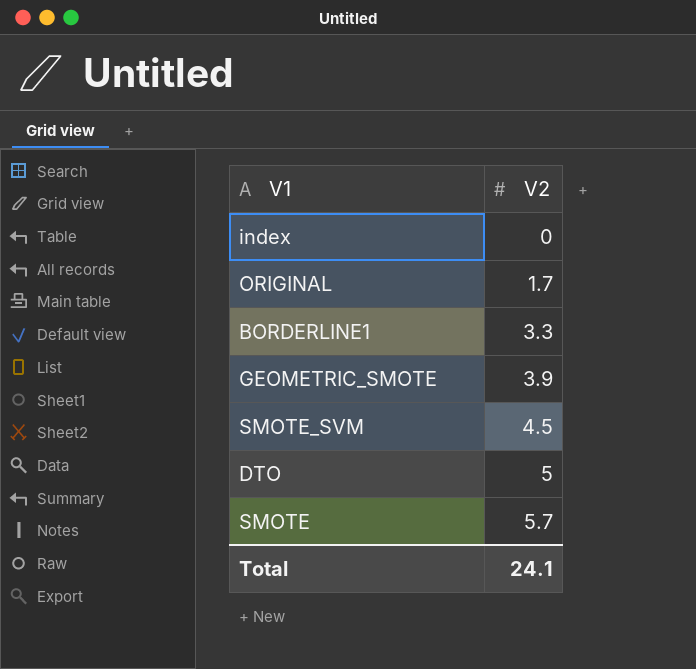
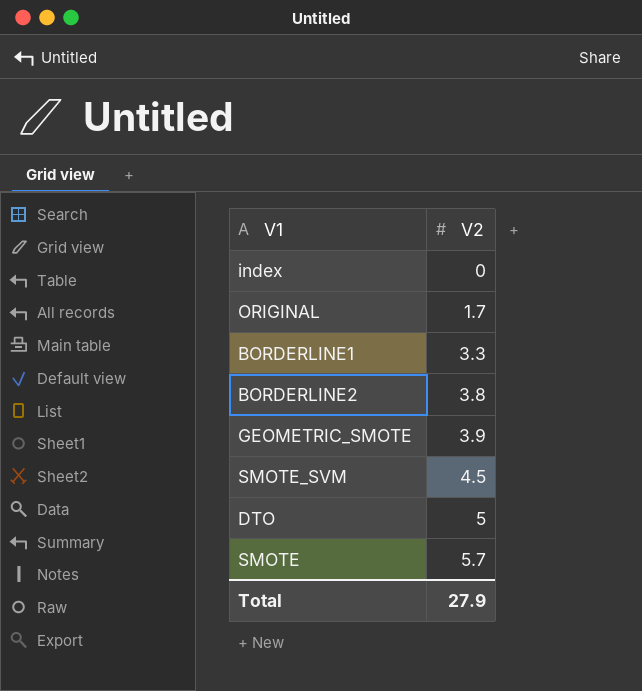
row BORDERLINE2: none -> 3.8
Total | V2: 24.1 -> 27.9

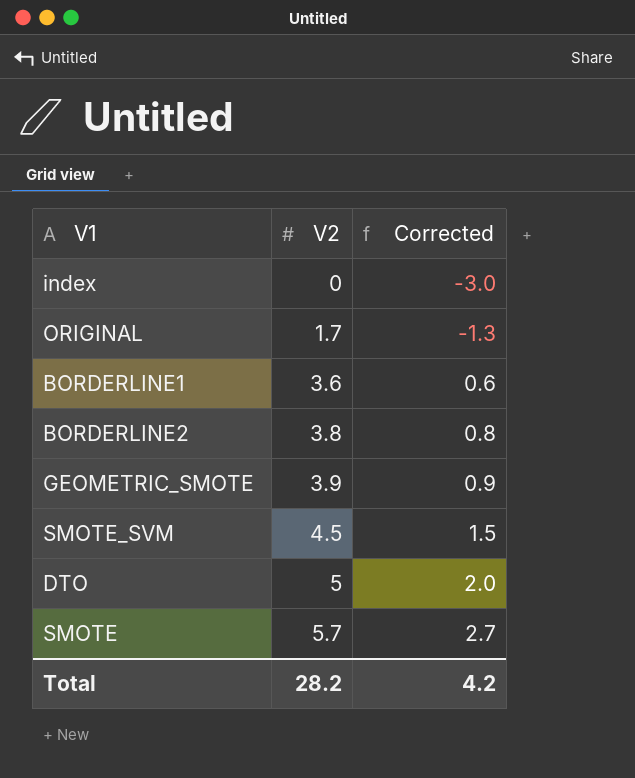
column Corrected | formula: none -> [V2] - 3
BORDERLINE1 | V2: 3.3 -> 3.6
Total | V2: 27.9 -> 28.2

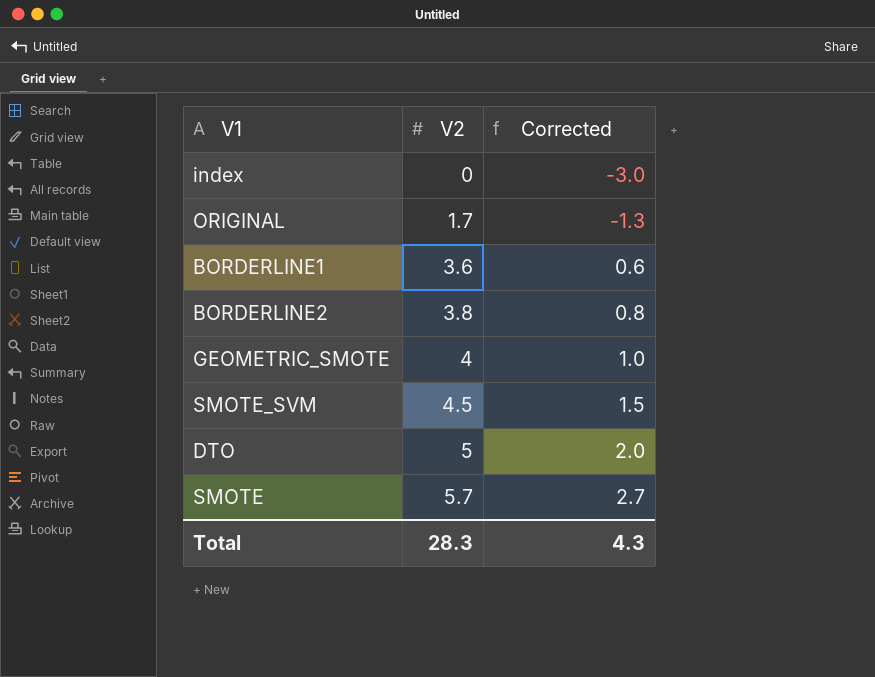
GEOMETRIC_SMOTE | V2: 3.9 -> 4
GEOMETRIC_SMOTE | Corrected: 0.9 -> 1.0
Total | V2: 28.2 -> 28.3
Total | Corrected: 4.2 -> 4.3

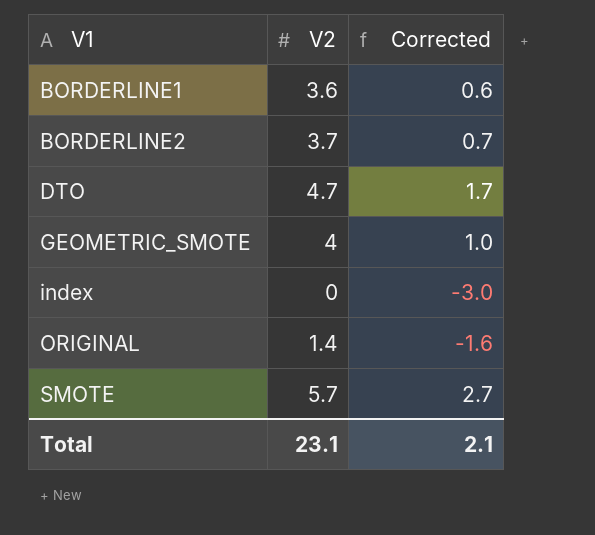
row order: V2 ascending -> V1 ascending
row SMOTE_SVM: 4.5 | 1.5 -> none
BORDERLINE2 | V2: 3.8 -> 3.7
BORDERLINE2 | Corrected: 0.8 -> 0.7
DTO | V2: 5 -> 4.7
DTO | Corrected: 2.0 -> 1.7
ORIGINAL | V2: 1.7 -> 1.4
ORIGINAL | Corrected: -1.3 -> -1.6
Total | V2: 28.3 -> 23.1
Total | Corrected: 4.3 -> 2.1

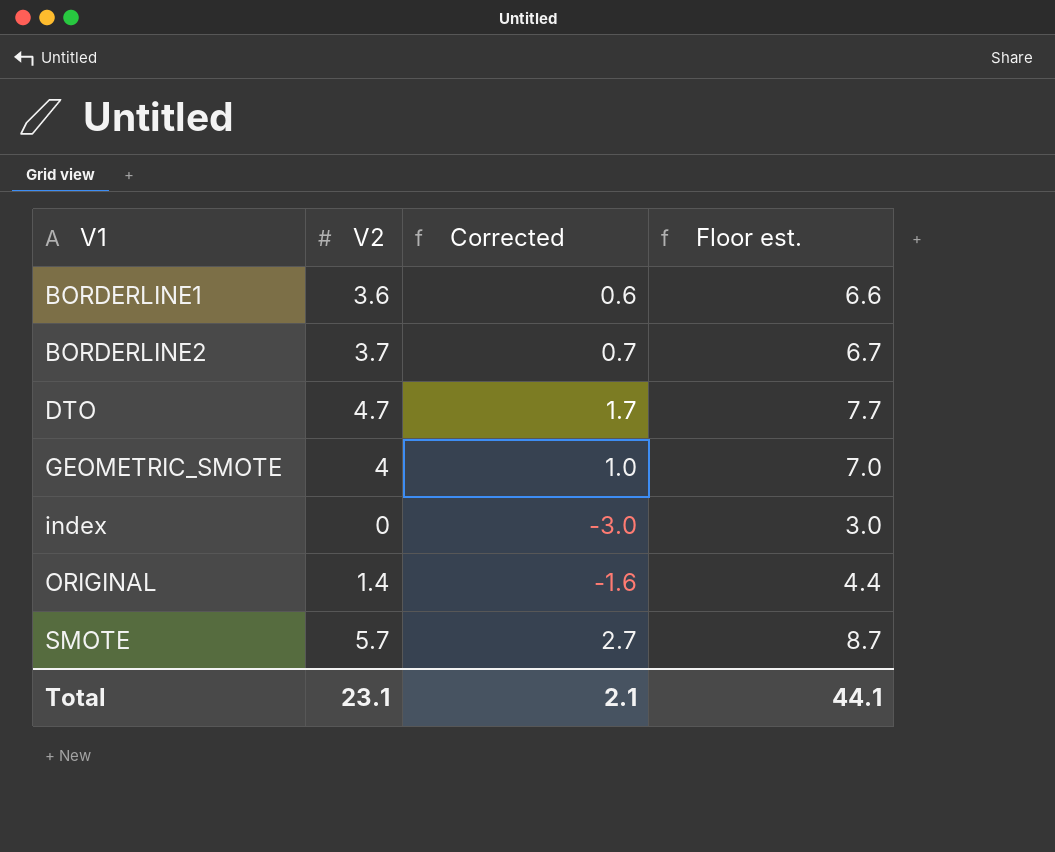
column Floor est. | formula: none -> [V2] + 3

